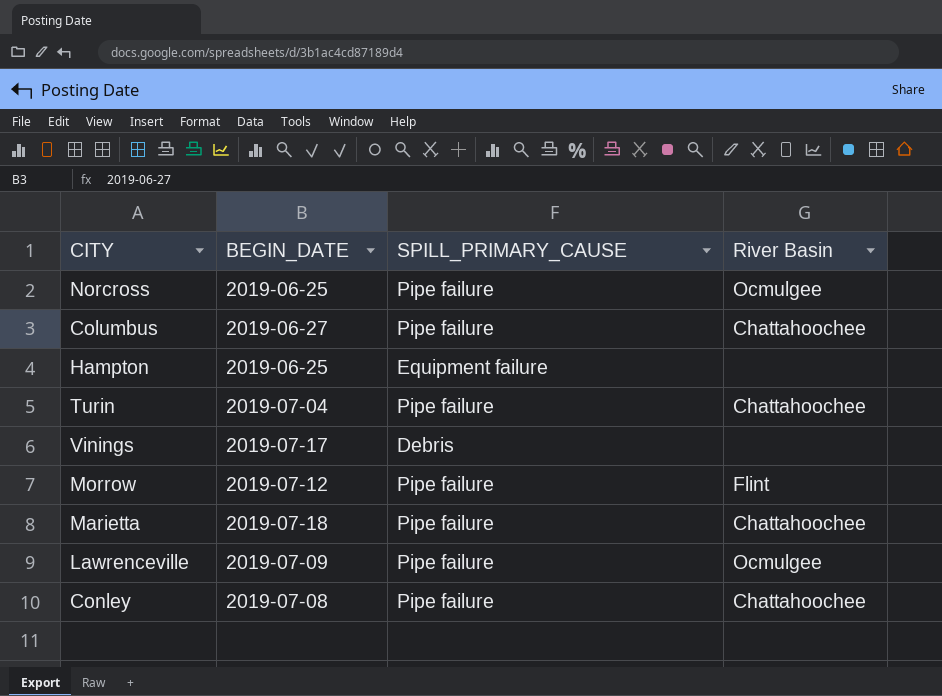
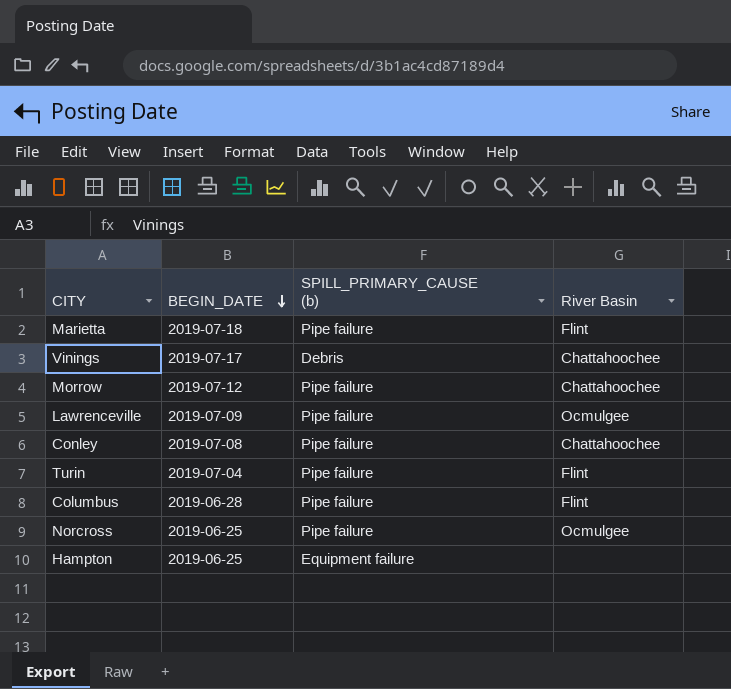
row order: none -> BEGIN_DATE descending
column name: SPILL_PRIMARY_CAUSE -> SPILL_PRIMARY_CAUSE (b)
Marietta | River Basin: Chattahoochee -> Flint
Vinings | River Basin: none -> Chattahoochee
Morrow | River Basin: Flint -> Chattahoochee
Turin | River Basin: Chattahoochee -> Flint
Columbus | BEGIN_DATE: 2019-06-27 -> 2019-06-28
Columbus | River Basin: Chattahoochee -> Flint

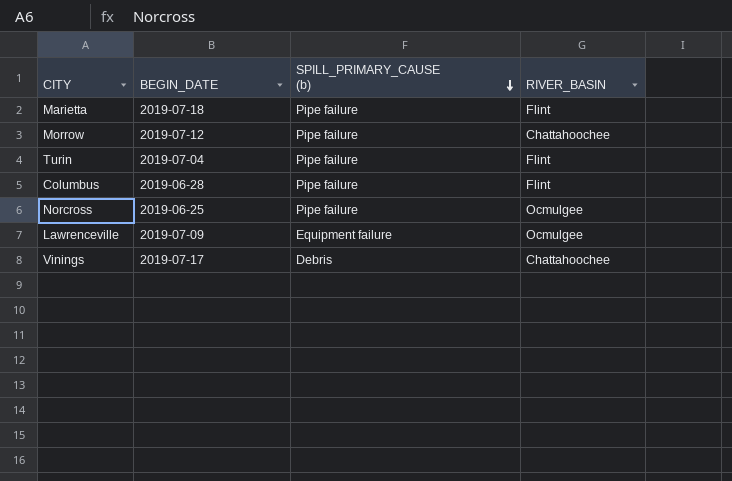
row order: BEGIN_DATE descending -> SPILL_PRIMARY_CAUSE (b) descending
column name: River Basin -> RIVER_BASIN
row Conley: 2019-07-08 | Pipe failure | Chattahoochee -> none
row Hampton: 2019-06-25 | Equipment failure | none -> none
Lawrenceville | SPILL_PRIMARY_CAUSE (b): Pipe failure -> Equipment failure

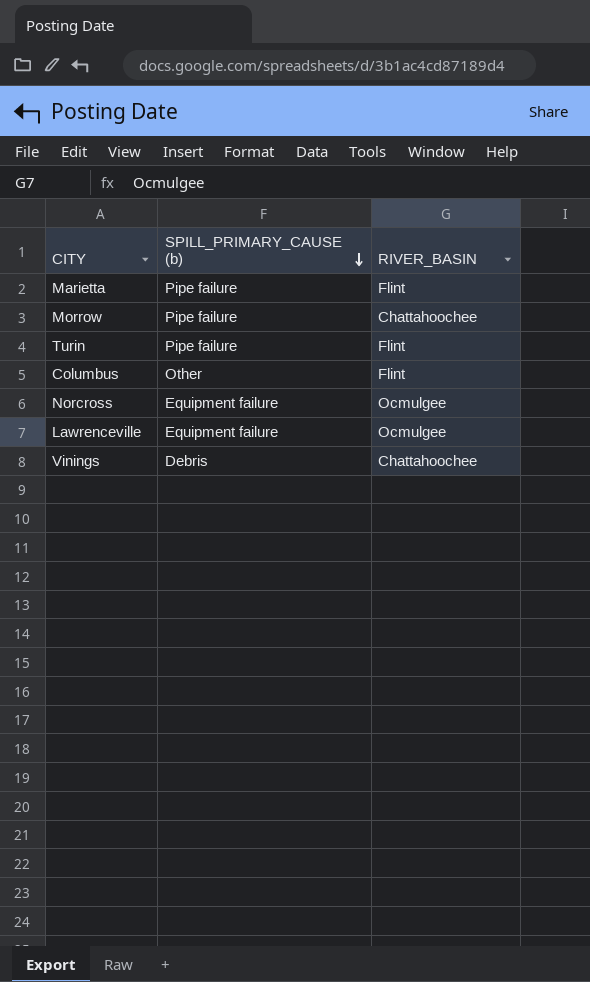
column BEGIN_DATE | position: 2 -> none
Columbus | SPILL_PRIMARY_CAUSE (b): Pipe failure -> Other
Norcross | SPILL_PRIMARY_CAUSE (b): Pipe failure -> Equipment failure

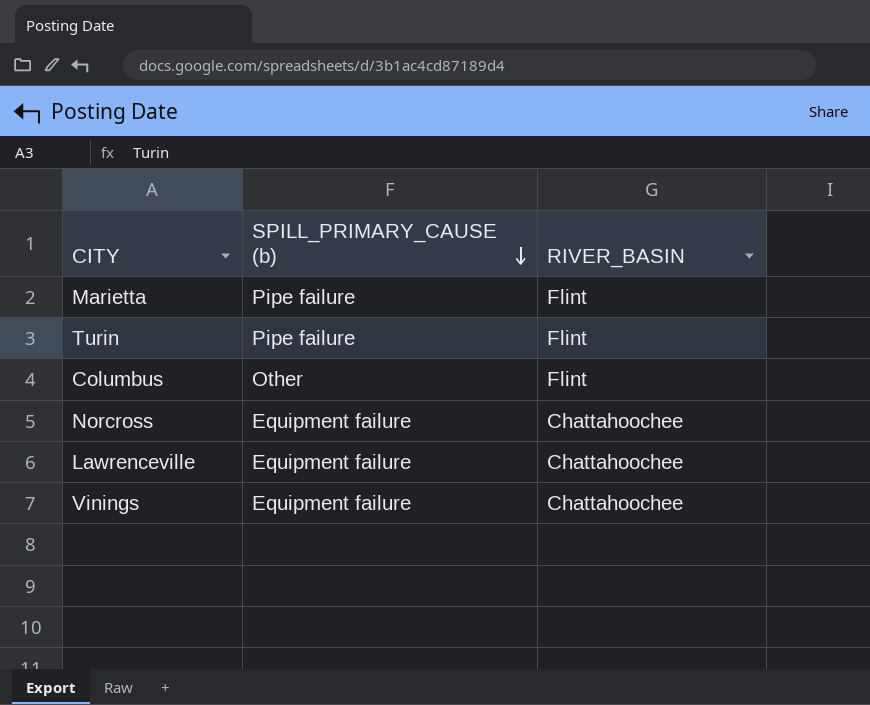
row Morrow: Pipe failure | Chattahoochee -> none
Norcross | RIVER_BASIN: Ocmulgee -> Chattahoochee
Lawrenceville | RIVER_BASIN: Ocmulgee -> Chattahoochee
Vinings | SPILL_PRIMARY_CAUSE (b): Debris -> Equipment failure

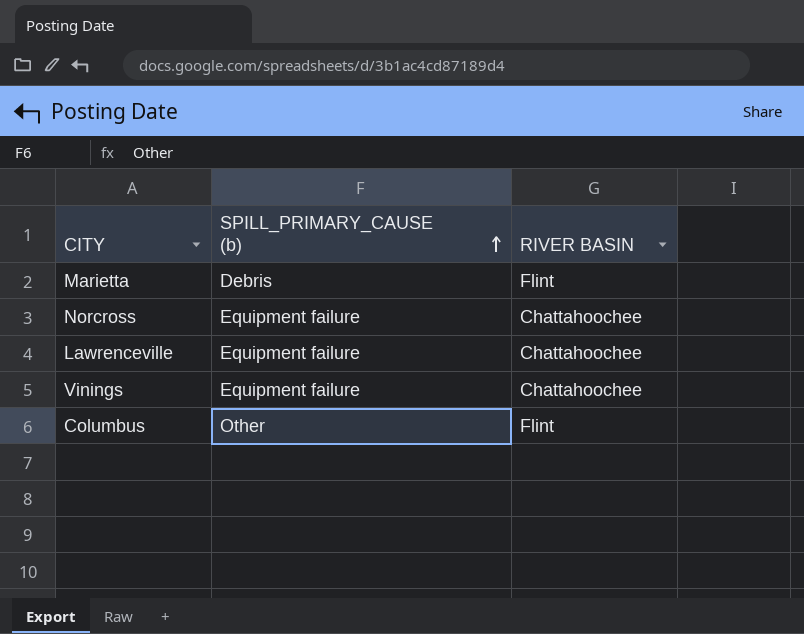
row order: SPILL_PRIMARY_CAUSE (b) descending -> SPILL_PRIMARY_CAUSE (b) ascending
column name: RIVER_BASIN -> RIVER BASIN
row Turin: Pipe failure | Flint -> none
Marietta | SPILL_PRIMARY_CAUSE (b): Pipe failure -> Debris

